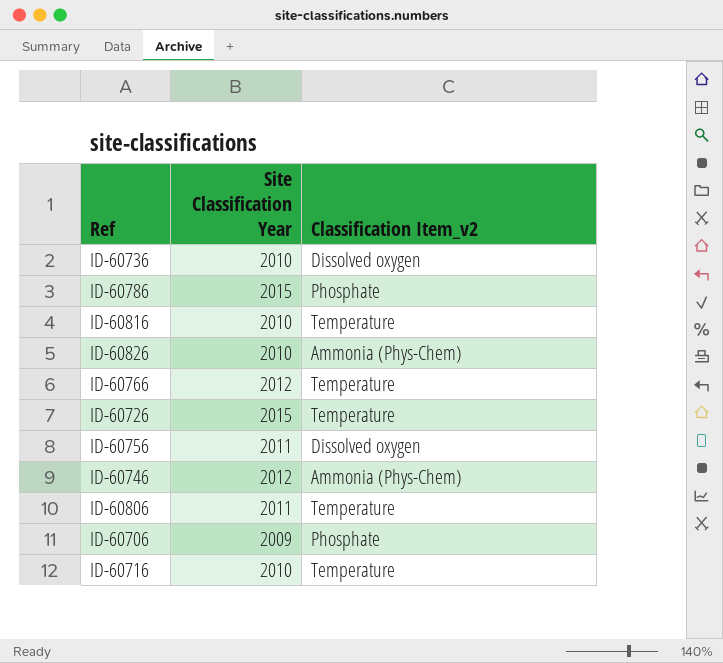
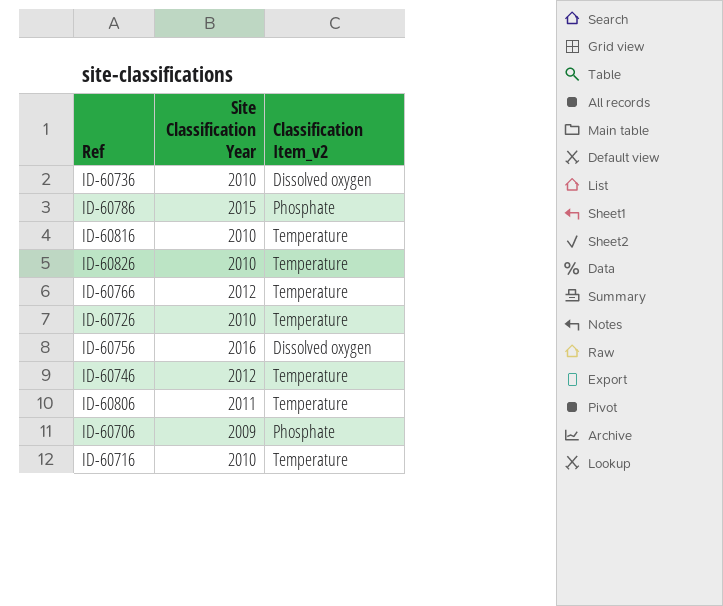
ID-60826 | Classification Item_v2: Ammonia (Phys-Chem) -> Temperature
ID-60726 | Site Classification Year: 2015 -> 2010
ID-60756 | Site Classification Year: 2011 -> 2016
ID-60746 | Classification Item_v2: Ammonia (Phys-Chem) -> Temperature

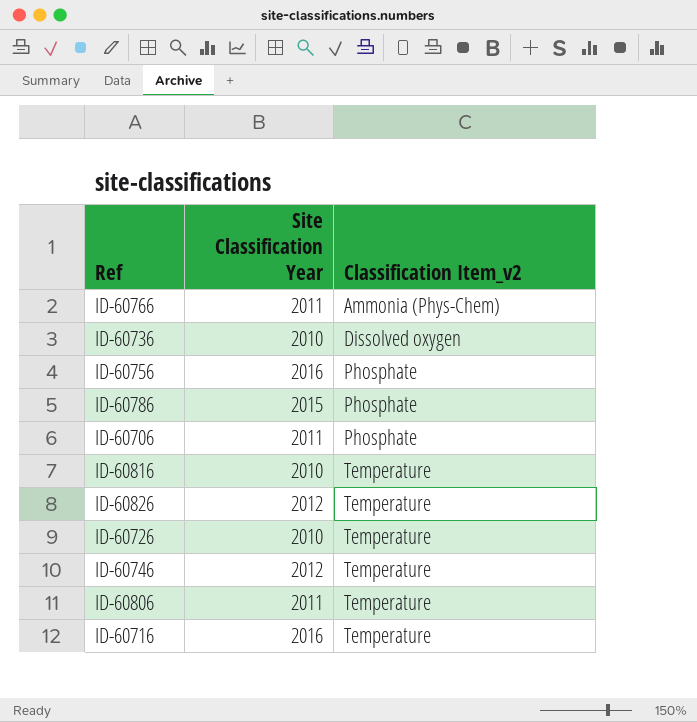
row order: none -> Classification Item_v2 ascending
ID-60766 | Site Classification Year: 2012 -> 2011
ID-60766 | Classification Item_v2: Temperature -> Ammonia (Phys-Chem)
ID-60756 | Classification Item_v2: Dissolved oxygen -> Phosphate
ID-60706 | Site Classification Year: 2009 -> 2011
ID-60826 | Site Classification Year: 2010 -> 2012
ID-60716 | Site Classification Year: 2010 -> 2016

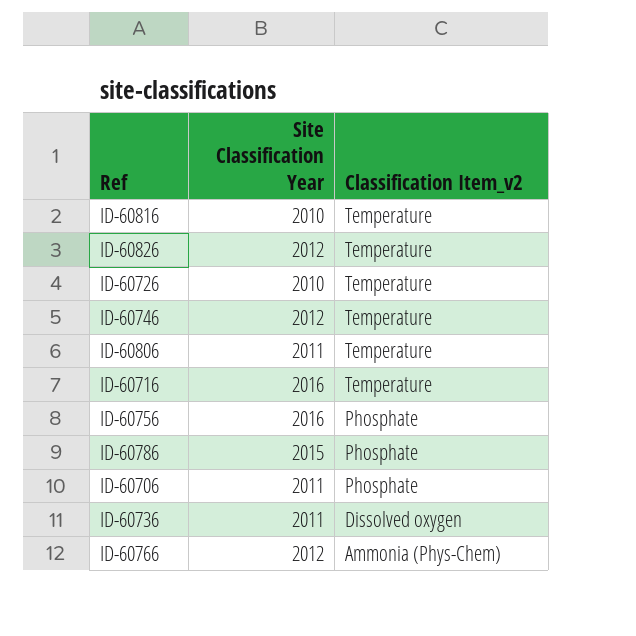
row order: Classification Item_v2 ascending -> Classification Item_v2 descending
ID-60736 | Site Classification Year: 2010 -> 2011
ID-60766 | Site Classification Year: 2011 -> 2012

